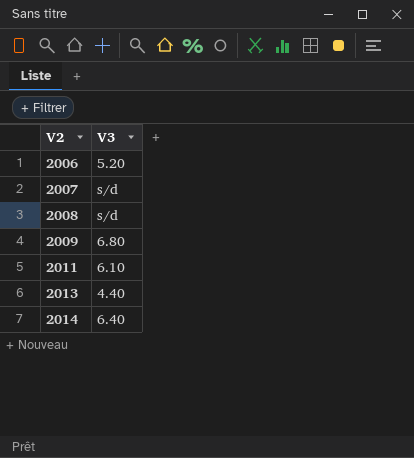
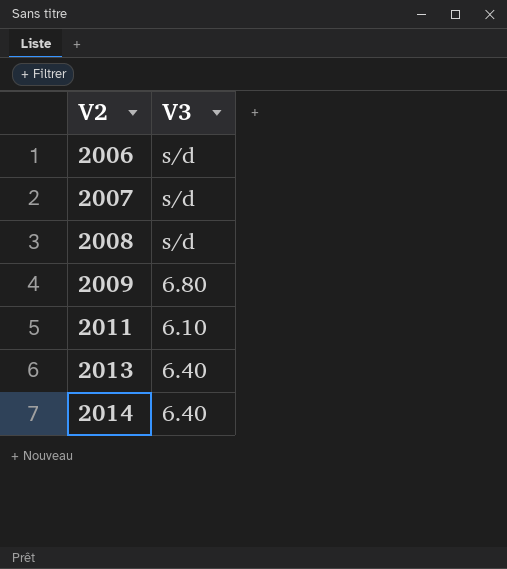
2006 | V3: 5.20 -> s/d
2013 | V3: 4.40 -> 6.40

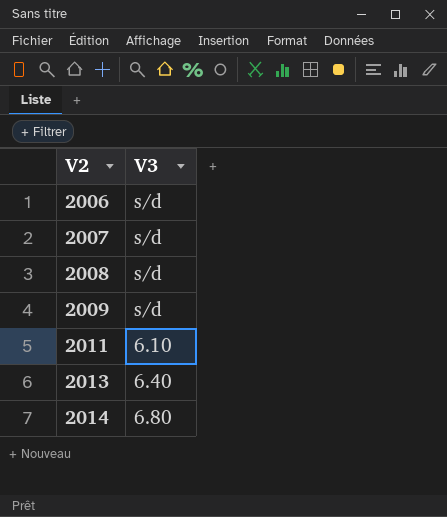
2009 | V3: 6.80 -> s/d
2014 | V3: 6.40 -> 6.80

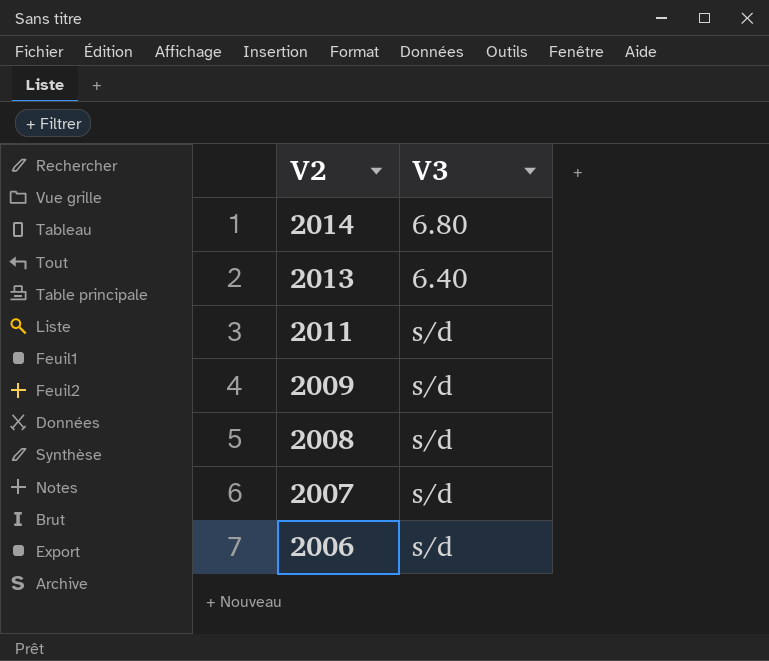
row order: V2 ascending -> V2 descending
2011 | V3: 6.10 -> s/d

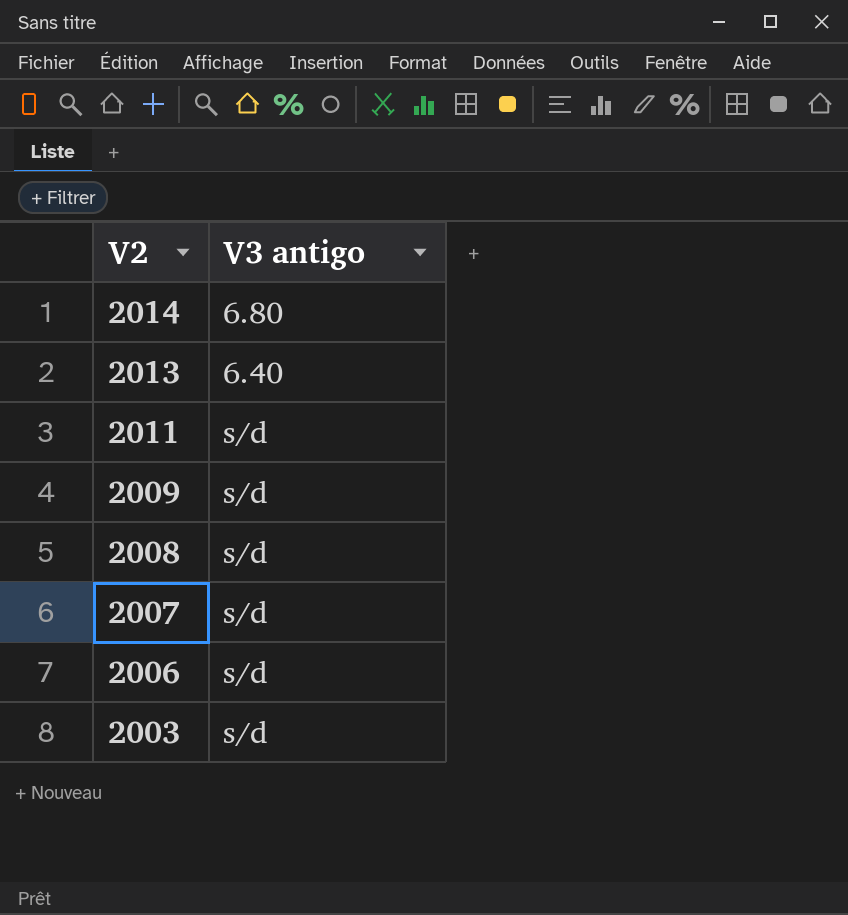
column name: V3 -> V3 antigo
row 2003: none -> s/d

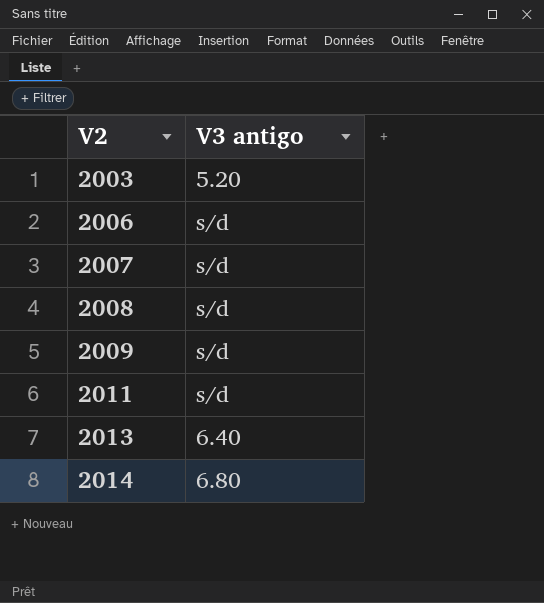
row order: V2 descending -> V2 ascending
2003 | V3 antigo: s/d -> 5.20

